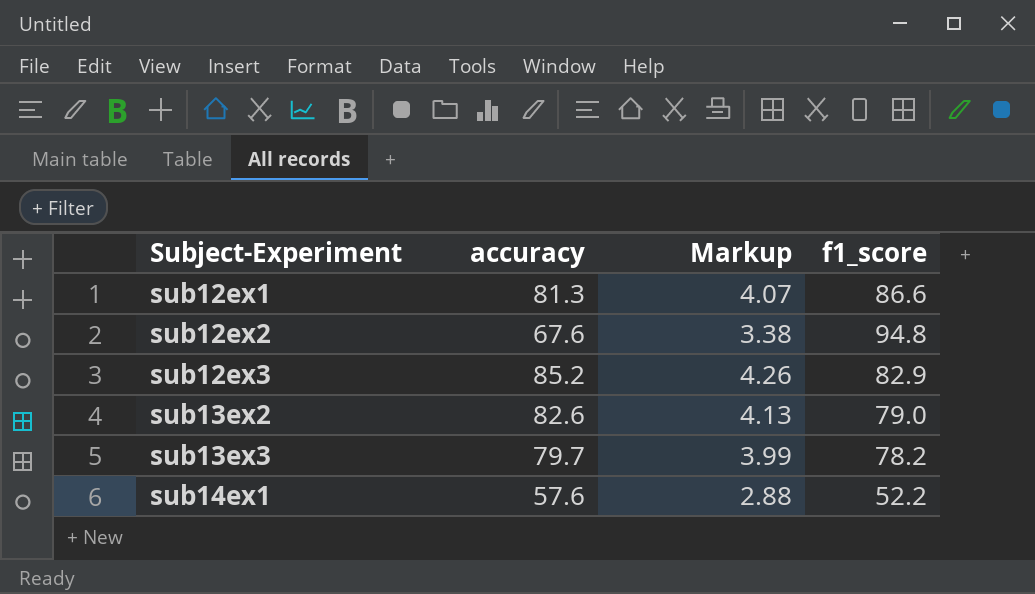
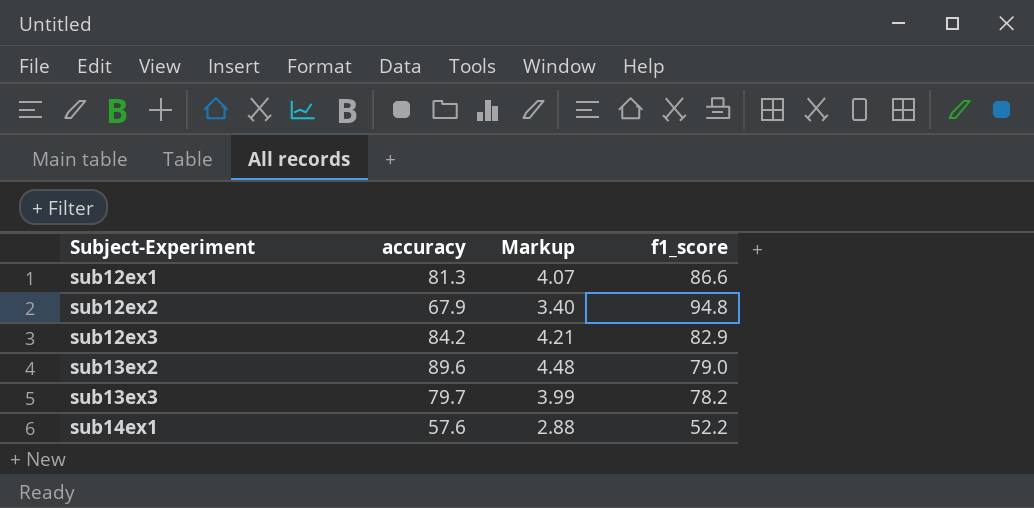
sub12ex2 | accuracy: 67.6 -> 67.9
sub12ex2 | Markup: 3.38 -> 3.40
sub12ex3 | accuracy: 85.2 -> 84.2
sub12ex3 | Markup: 4.26 -> 4.21
sub13ex2 | accuracy: 82.6 -> 89.6
sub13ex2 | Markup: 4.13 -> 4.48

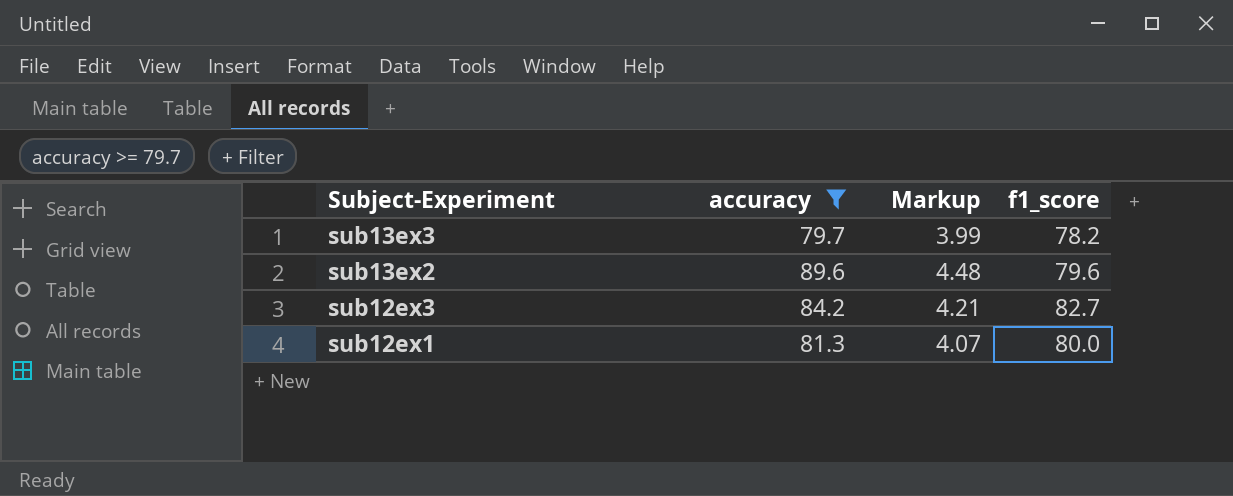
filter: none -> accuracy >= 79.7
row order: Subject-Experiment ascending -> Subject-Experiment descending
sub13ex2 | f1_score: 79.0 -> 79.6
sub12ex3 | f1_score: 82.9 -> 82.7
sub12ex1 | f1_score: 86.6 -> 80.0

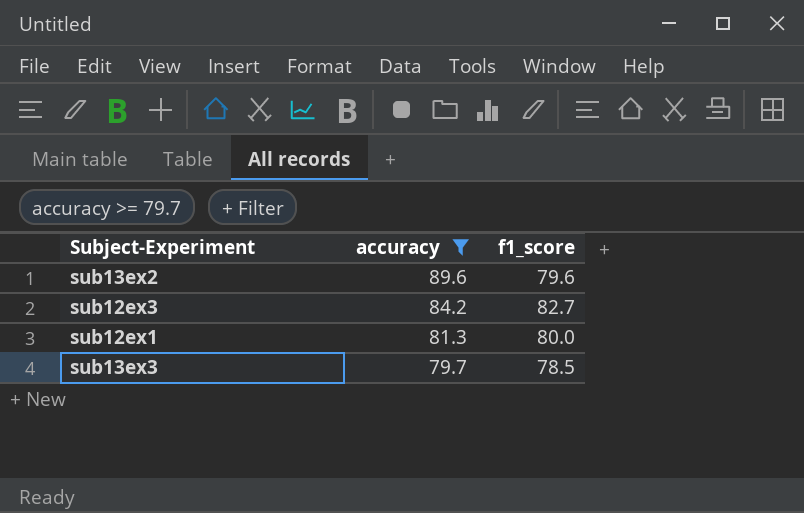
row order: Subject-Experiment descending -> accuracy descending
column Markup | formula: [accuracy] * 0.05 -> none
sub13ex3 | f1_score: 78.2 -> 78.5

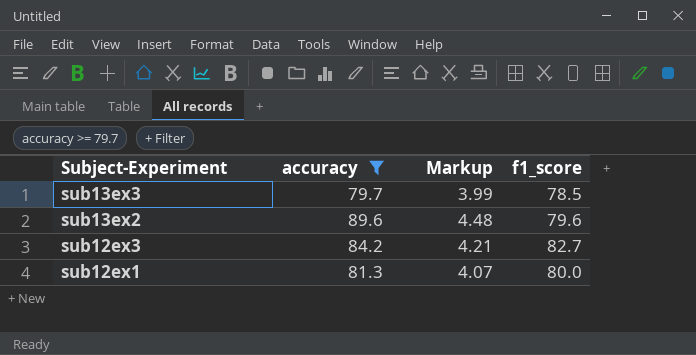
row order: accuracy descending -> Subject-Experiment descending
column Markup | formula: none -> [accuracy] * 0.05

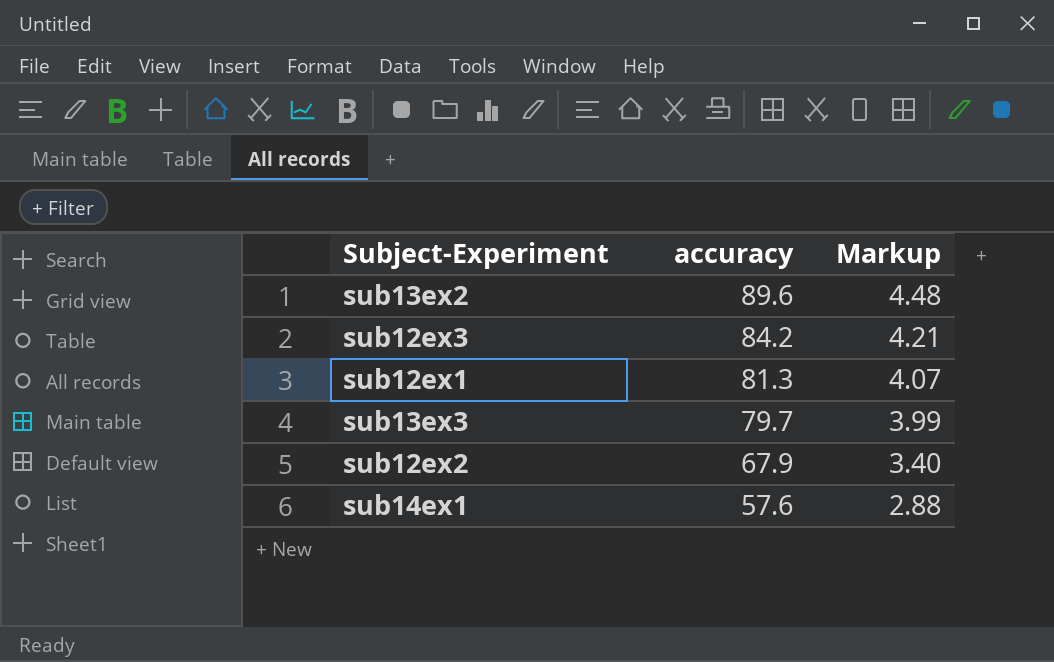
filter: accuracy >= 79.7 -> none
row order: Subject-Experiment descending -> accuracy descending
column f1_score | position: 4 -> none

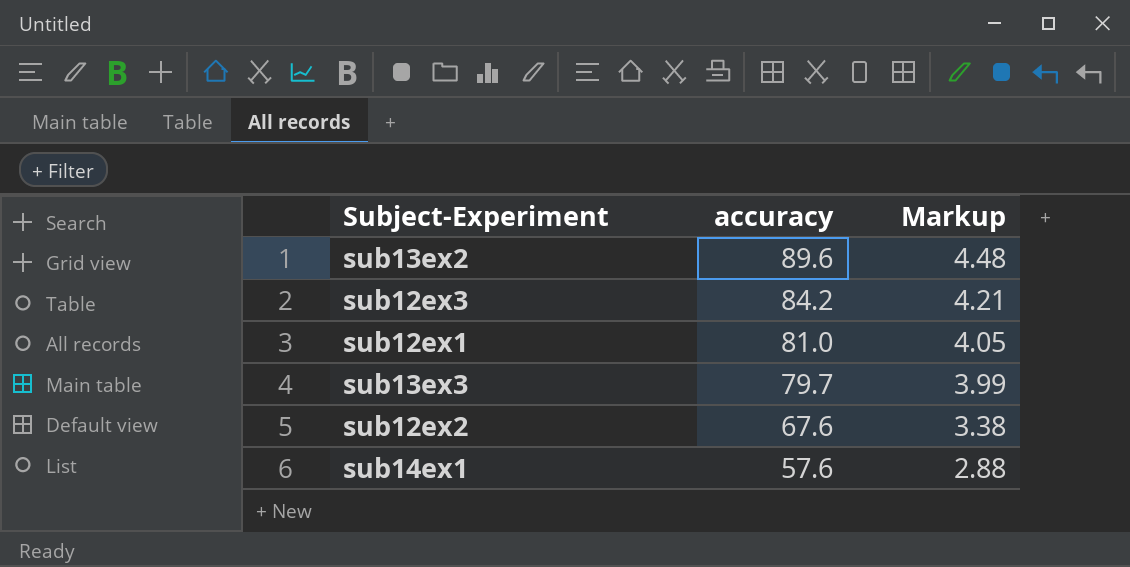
sub12ex1 | accuracy: 81.3 -> 81.0
sub12ex1 | Markup: 4.07 -> 4.05
sub12ex2 | accuracy: 67.9 -> 67.6
sub12ex2 | Markup: 3.40 -> 3.38

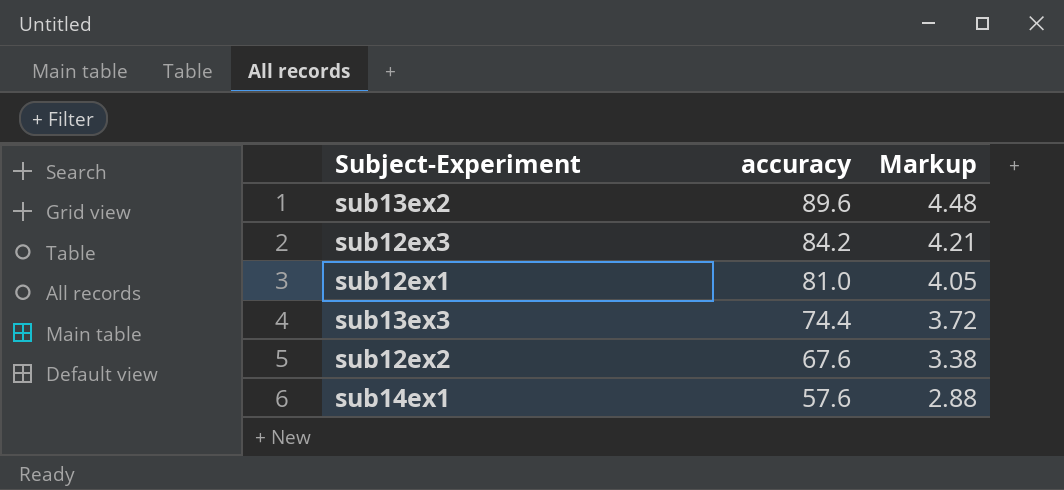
sub13ex3 | accuracy: 79.7 -> 74.4
sub13ex3 | Markup: 3.99 -> 3.72

